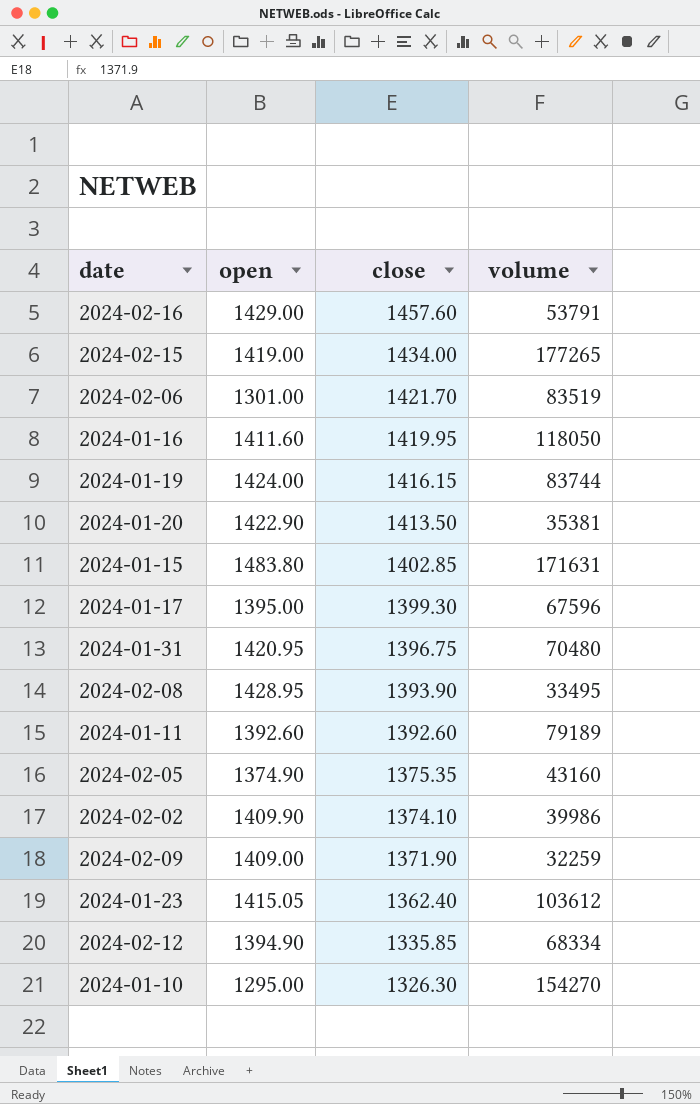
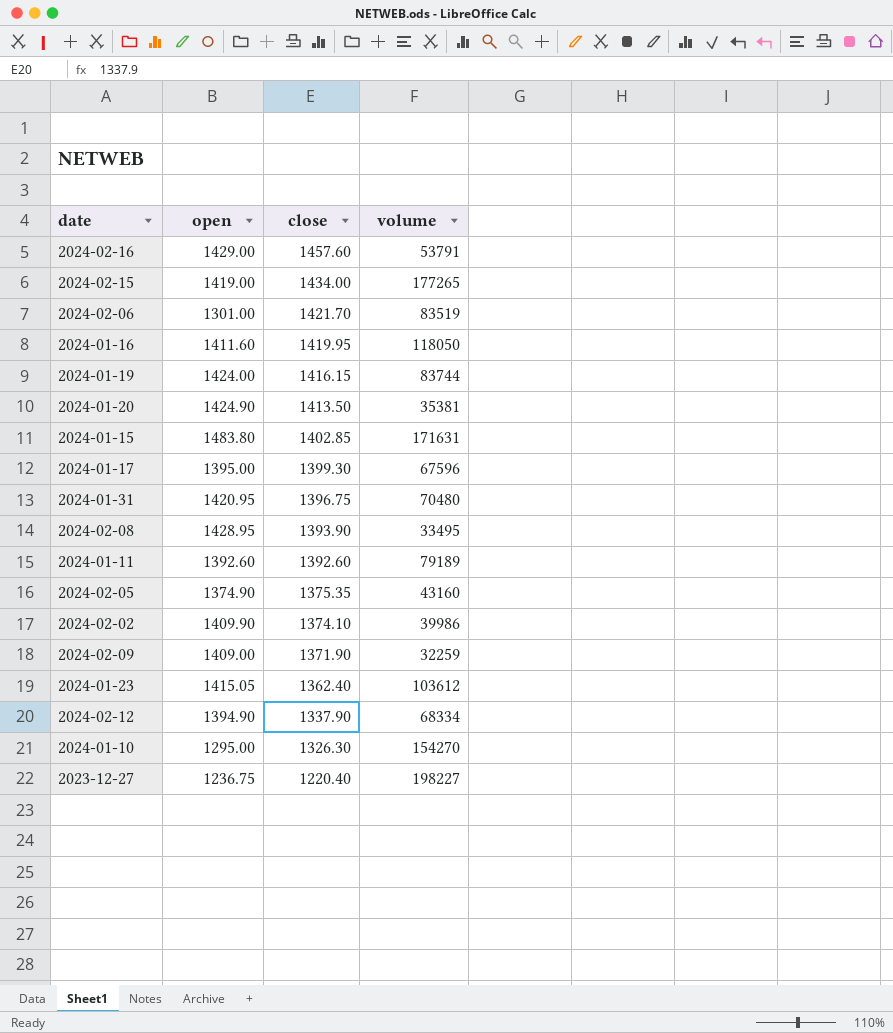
2024-01-20 | open: 1422.90 -> 1424.90
2024-02-12 | close: 1335.85 -> 1337.90
row 2023-12-27: none -> 1236.75 | 1220.40 | 198227

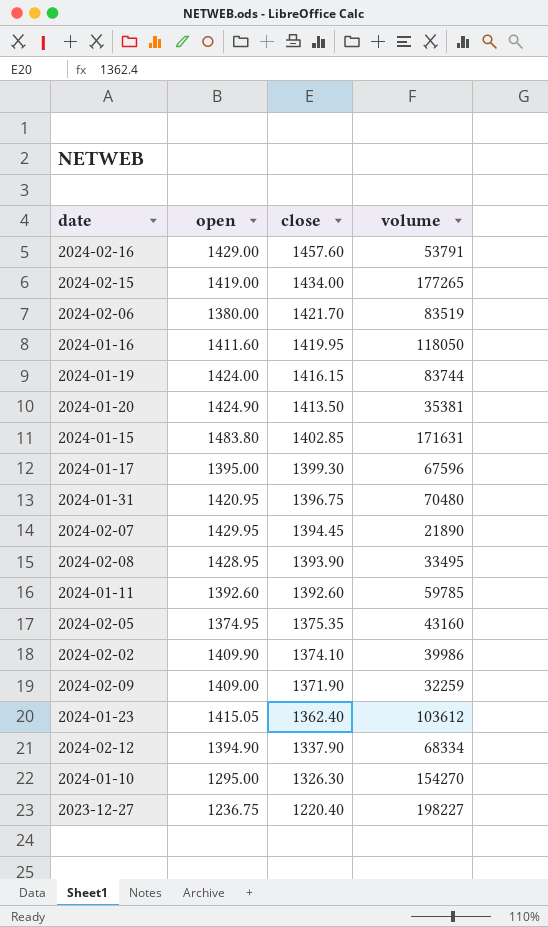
2024-02-06 | open: 1301.00 -> 1380.00
row 2024-02-07: none -> 1429.95 | 1394.45 | 21890
2024-01-11 | volume: 79189 -> 59785
2024-02-05 | open: 1374.90 -> 1374.95

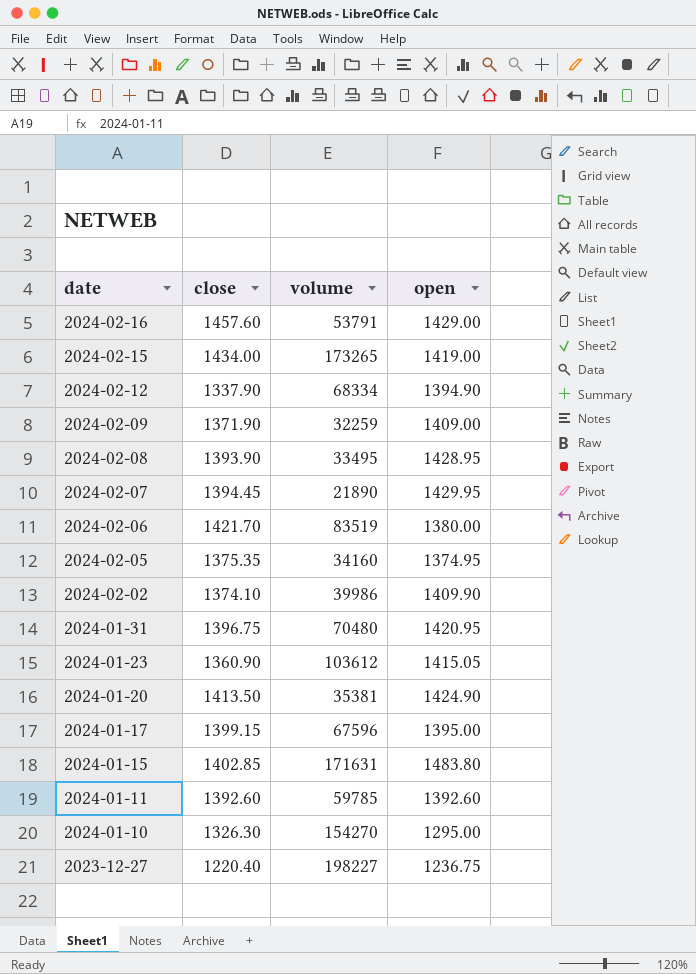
row order: close descending -> date descending
column open | position: 2 -> 4
row 2024-01-16: 1411.60 | 1419.95 | 118050 -> none
row 2024-01-19: 1424.00 | 1416.15 | 83744 -> none
2024-02-15 | volume: 177265 -> 173265
2024-02-05 | volume: 43160 -> 34160
2024-01-23 | close: 1362.40 -> 1360.90
2024-01-17 | close: 1399.30 -> 1399.15

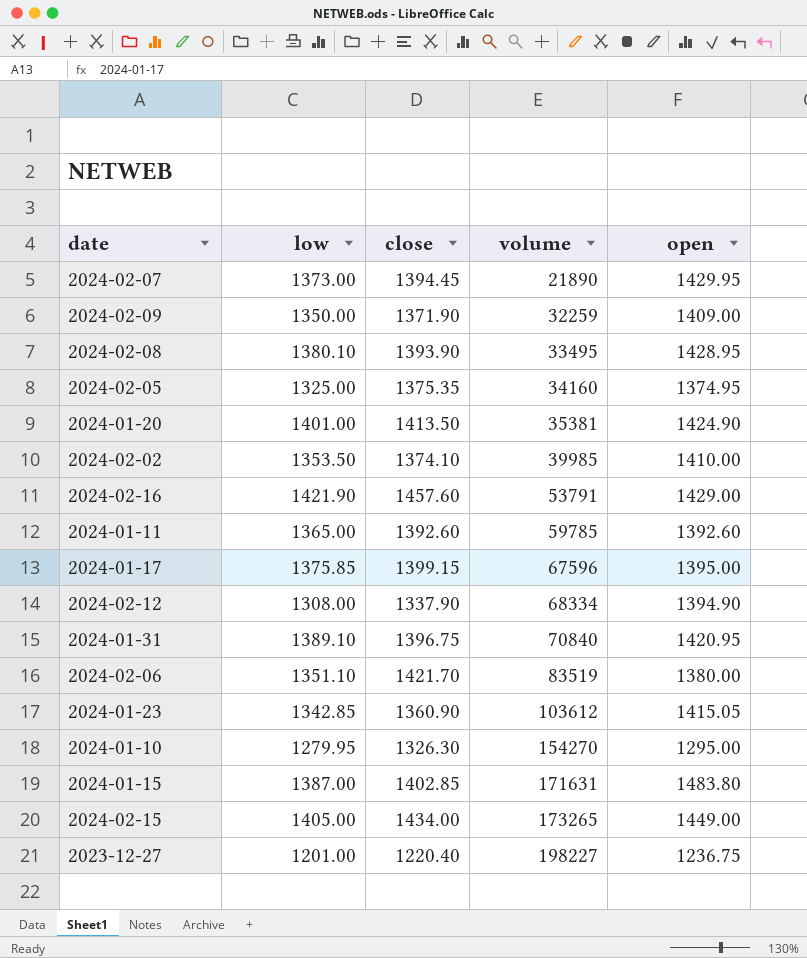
row order: date descending -> volume ascending
column low | position: none -> 2
2024-02-02 | volume: 39986 -> 39985
2024-02-02 | open: 1409.90 -> 1410.00
2024-01-31 | volume: 70480 -> 70840
2024-02-15 | open: 1419.00 -> 1449.00

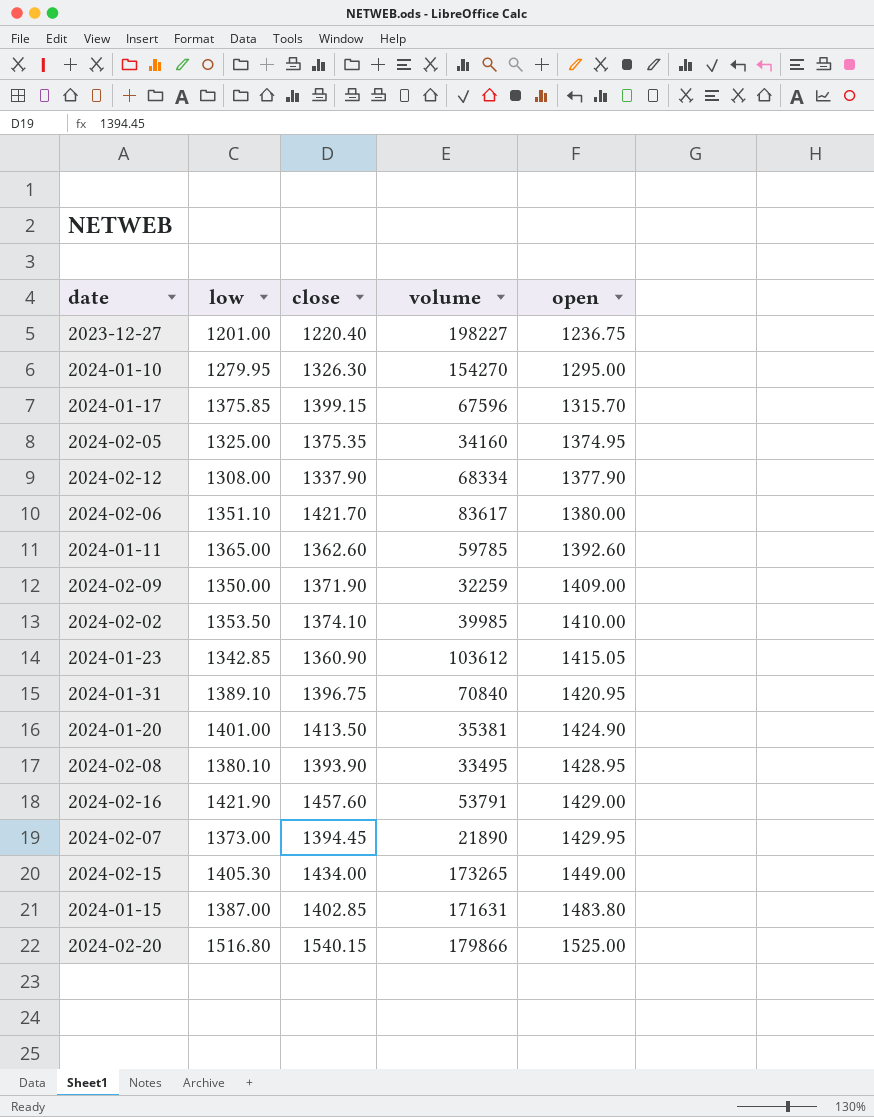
row order: volume ascending -> open ascending
2024-01-17 | open: 1395.00 -> 1315.70
2024-02-12 | open: 1394.90 -> 1377.90
2024-02-06 | volume: 83519 -> 83617
2024-01-11 | close: 1392.60 -> 1362.60
2024-02-15 | low: 1405.00 -> 1405.30
row 2024-02-20: none -> 1516.80 | 1540.15 | 179866 | 1525.00

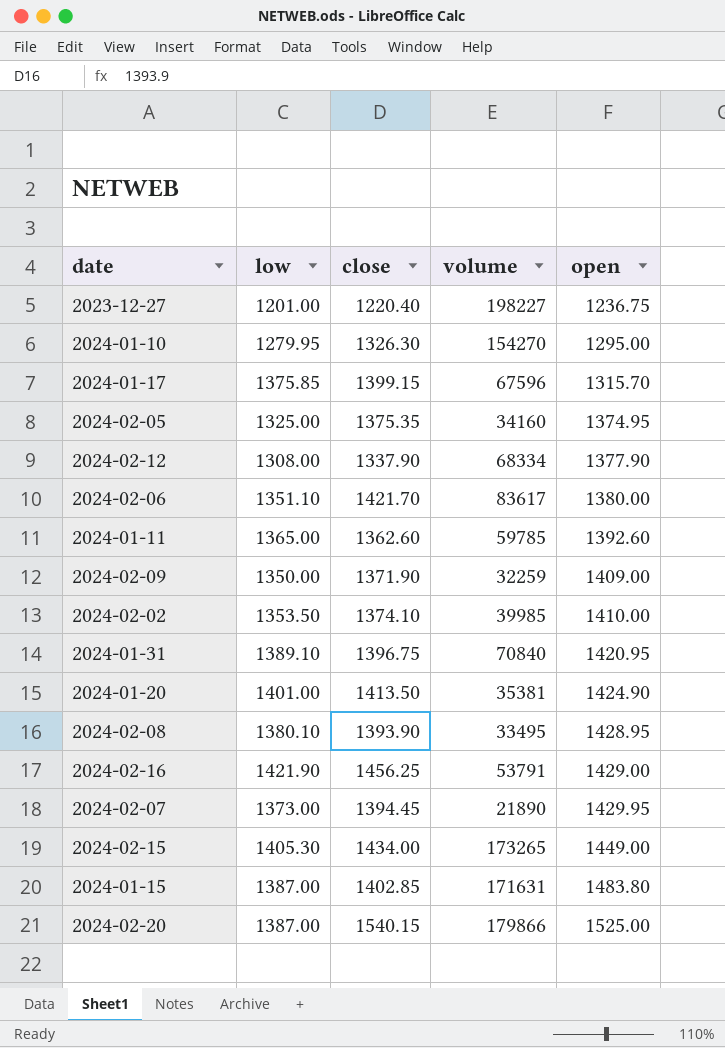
row 2024-01-23: 1342.85 | 1360.90 | 103612 | 1415.05 -> none
2024-02-16 | close: 1457.60 -> 1456.25
2024-02-20 | low: 1516.80 -> 1387.00

